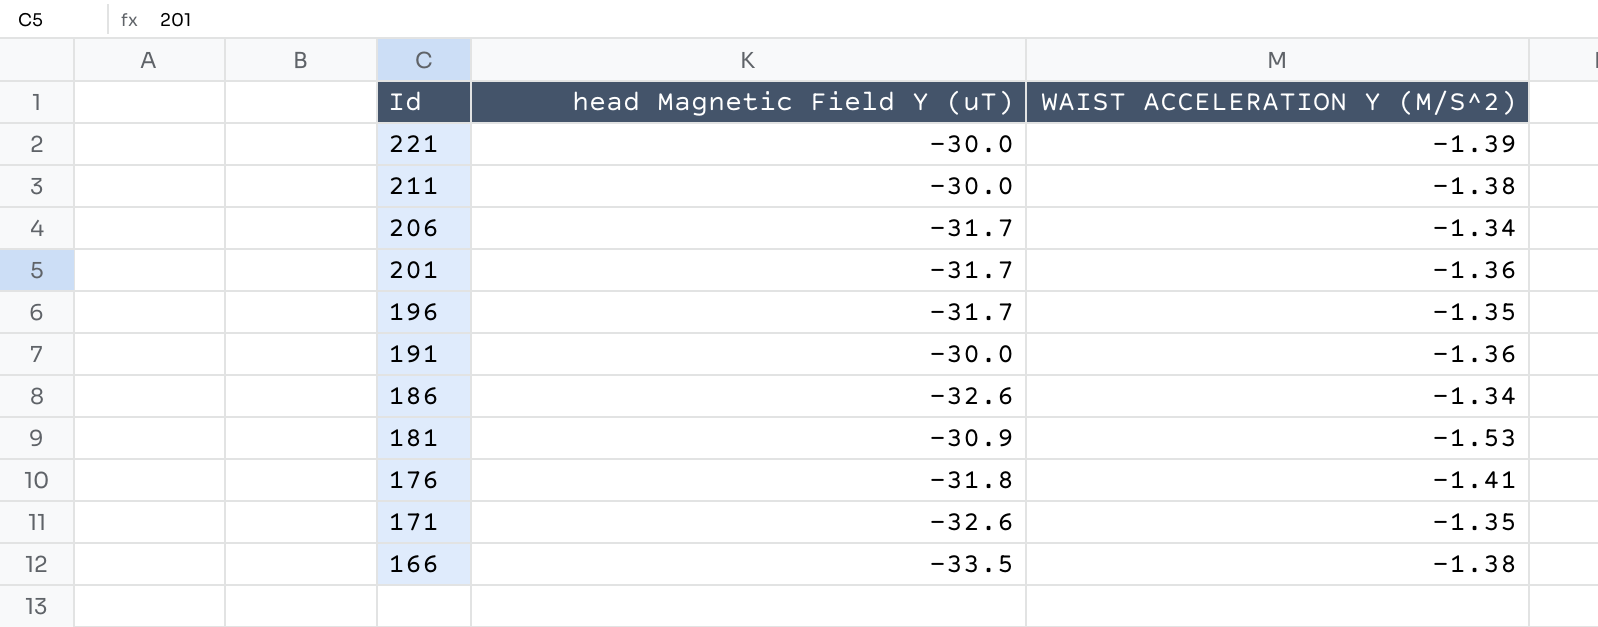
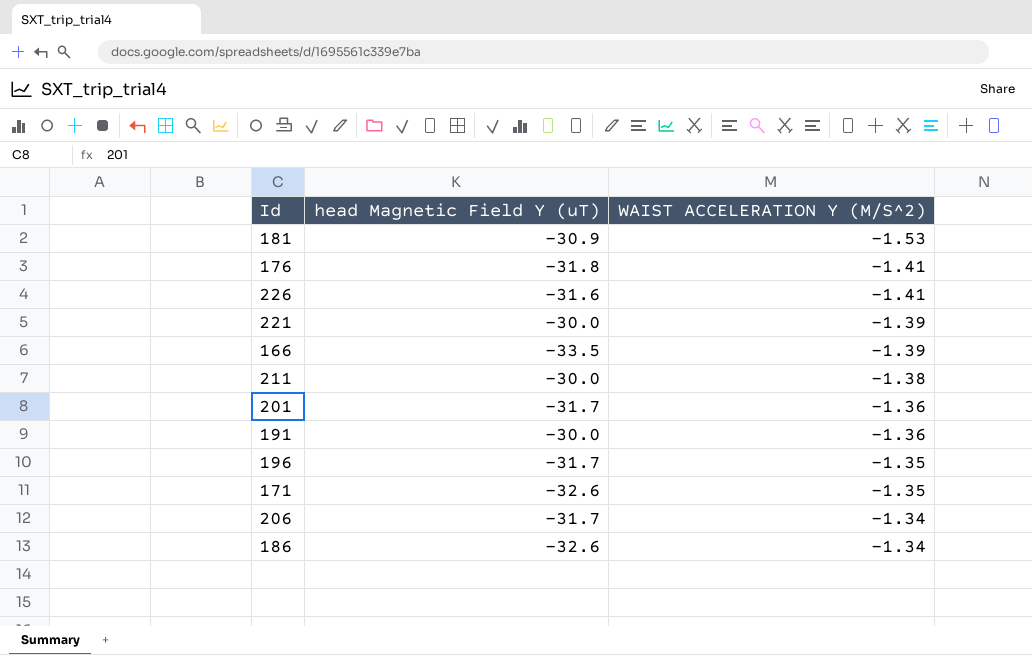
row order: Id descending -> WAIST ACCELERATION Y (M/S^2) ascending
row 226: none -> -31.6 | -1.41
166 | WAIST ACCELERATION Y (M/S^2): -1.38 -> -1.39

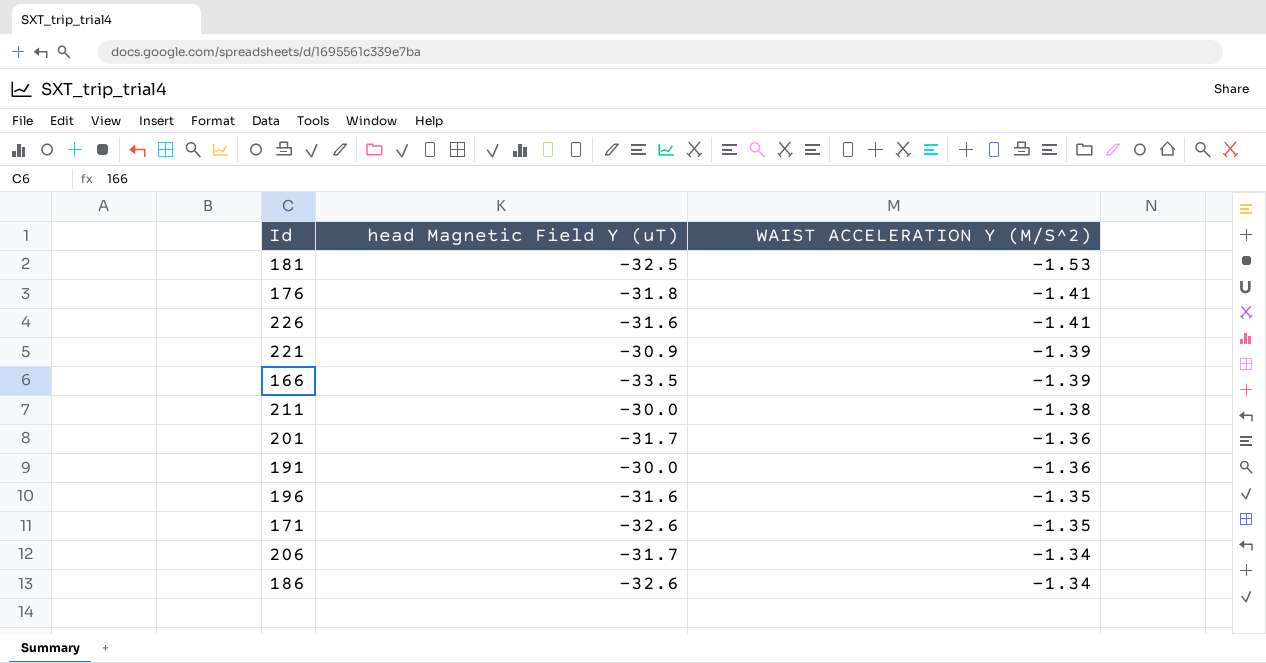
181 | head Magnetic Field Y (uT): -30.9 -> -32.5
221 | head Magnetic Field Y (uT): -30.0 -> -30.9
196 | head Magnetic Field Y (uT): -31.7 -> -31.6

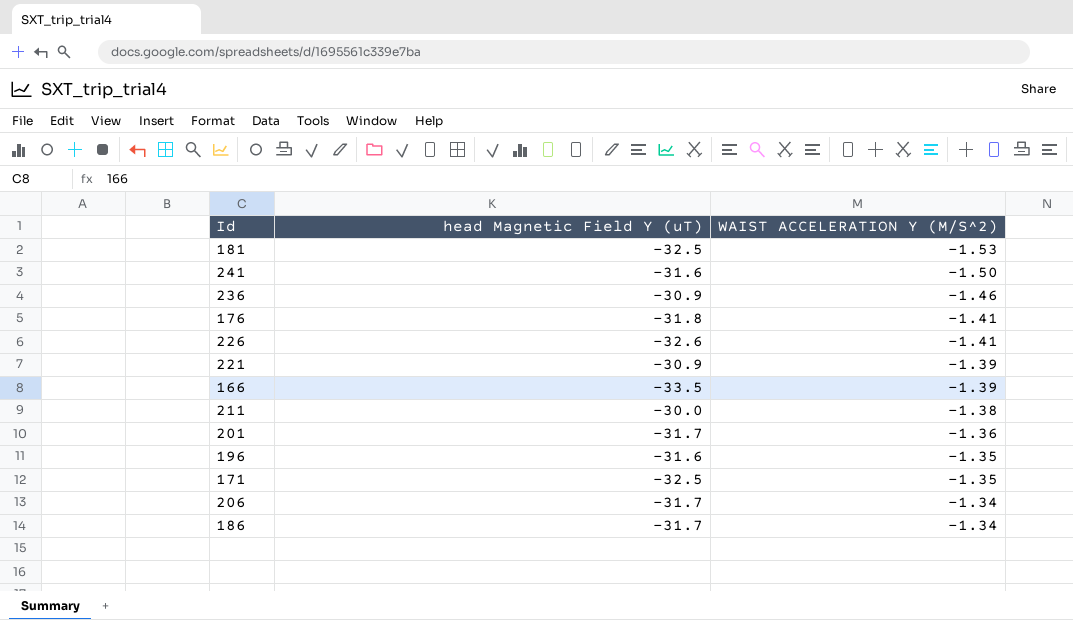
row 191: -30.0 | -1.36 -> none
row 241: none -> -31.6 | -1.50
row 236: none -> -30.9 | -1.46
226 | head Magnetic Field Y (uT): -31.6 -> -32.6
171 | head Magnetic Field Y (uT): -32.6 -> -32.5
186 | head Magnetic Field Y (uT): -32.6 -> -31.7

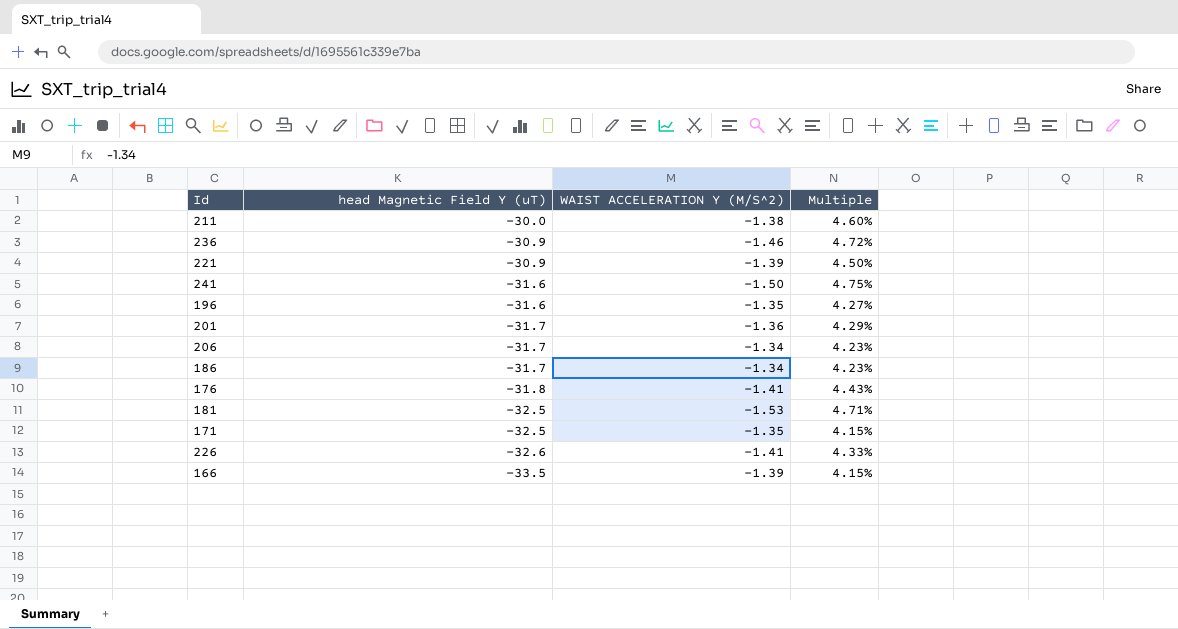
row order: WAIST ACCELERATION Y (M/S^2) ascending -> head Magnetic Field Y (uT) descending
column Multiple | formula: none -> [WAIST ACCELERATION Y (M/S^2)] / [head Magnetic Field Y (uT)]

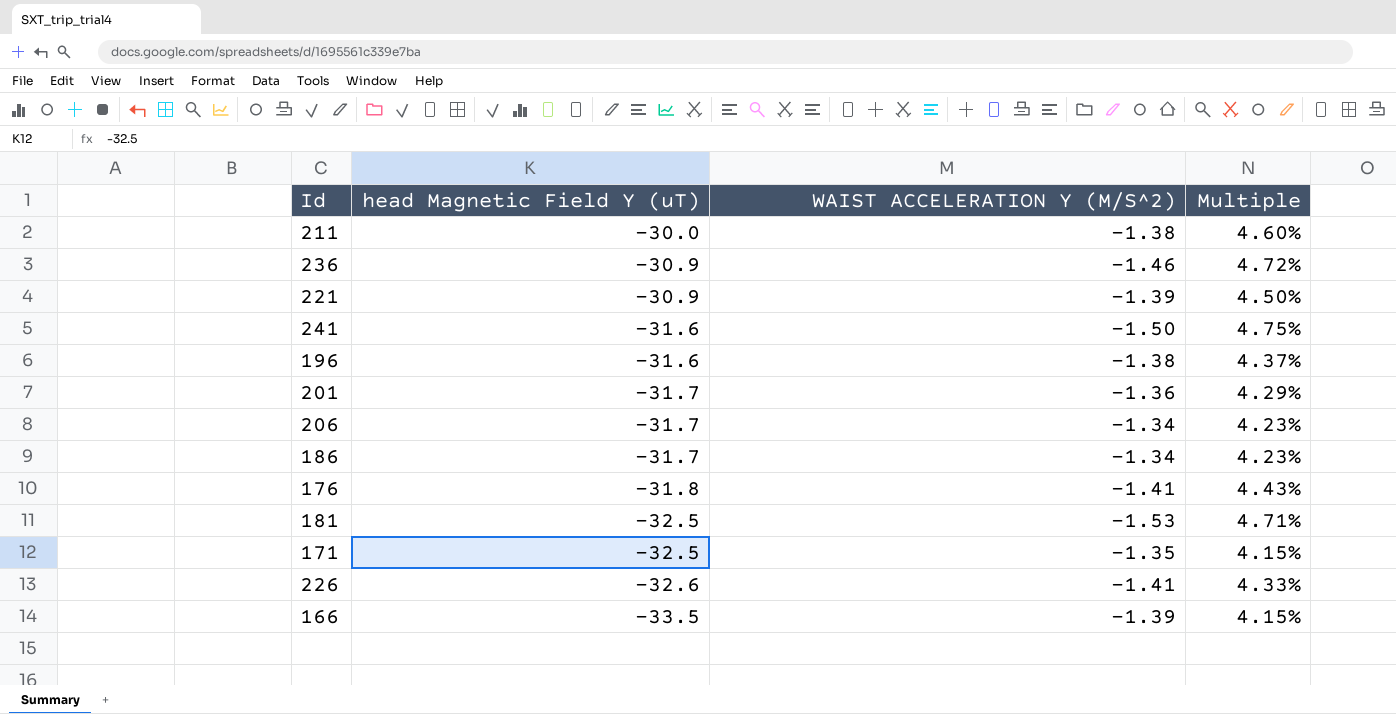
196 | WAIST ACCELERATION Y (M/S^2): -1.35 -> -1.38
196 | Multiple: 4.27% -> 4.37%

